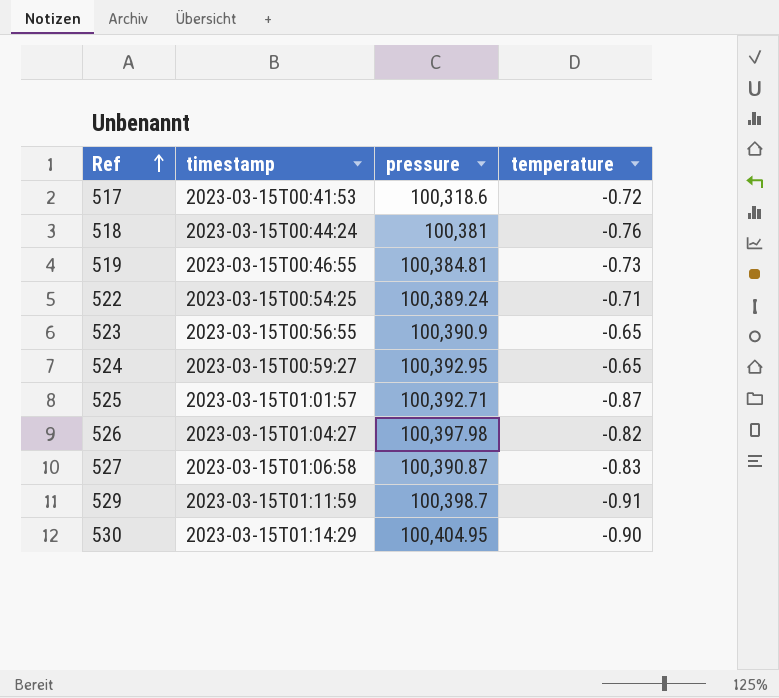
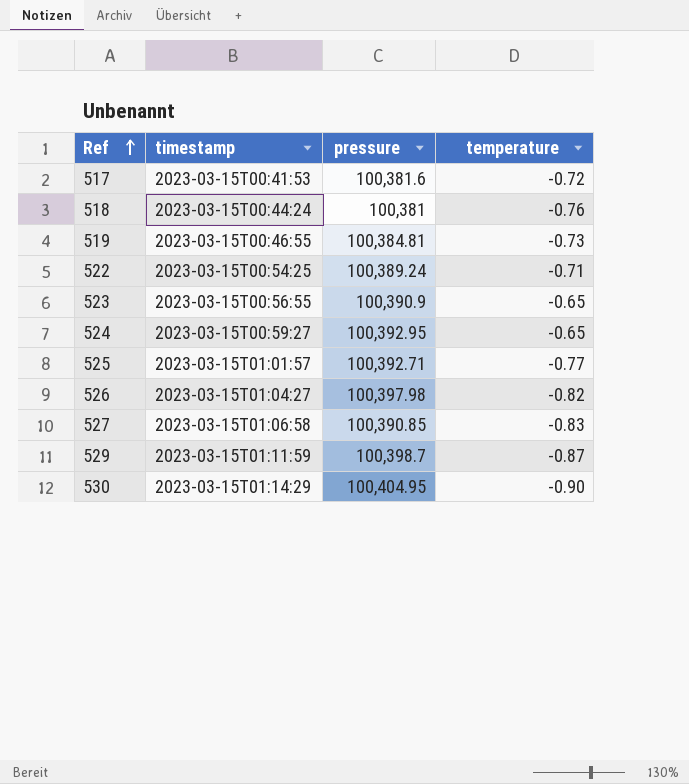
517 | pressure: 100,318.6 -> 100,381.6
525 | temperature: -0.87 -> -0.77
527 | pressure: 100,390.87 -> 100,390.85
529 | temperature: -0.91 -> -0.87

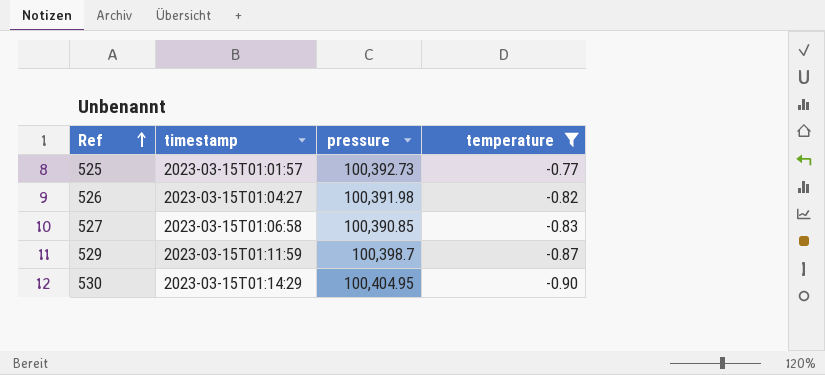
filter: none -> temperature <= -0.77
525 | pressure: 100,392.71 -> 100,392.73
526 | pressure: 100,397.98 -> 100,391.98

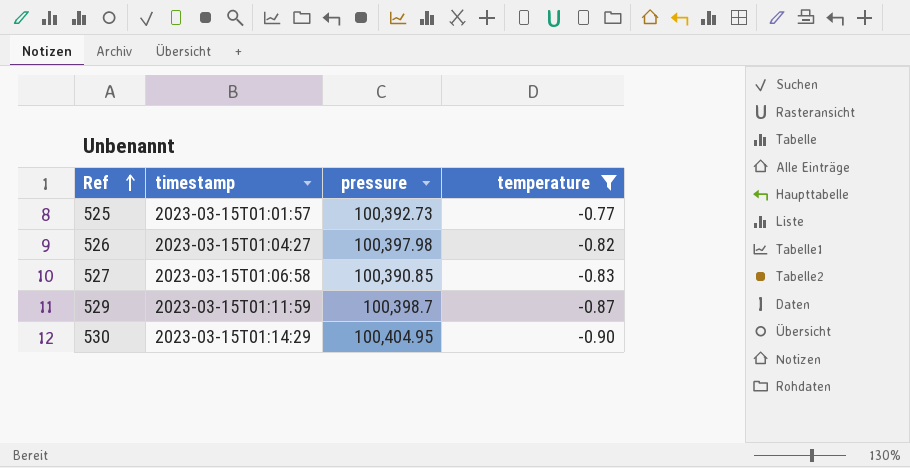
526 | pressure: 100,391.98 -> 100,397.98

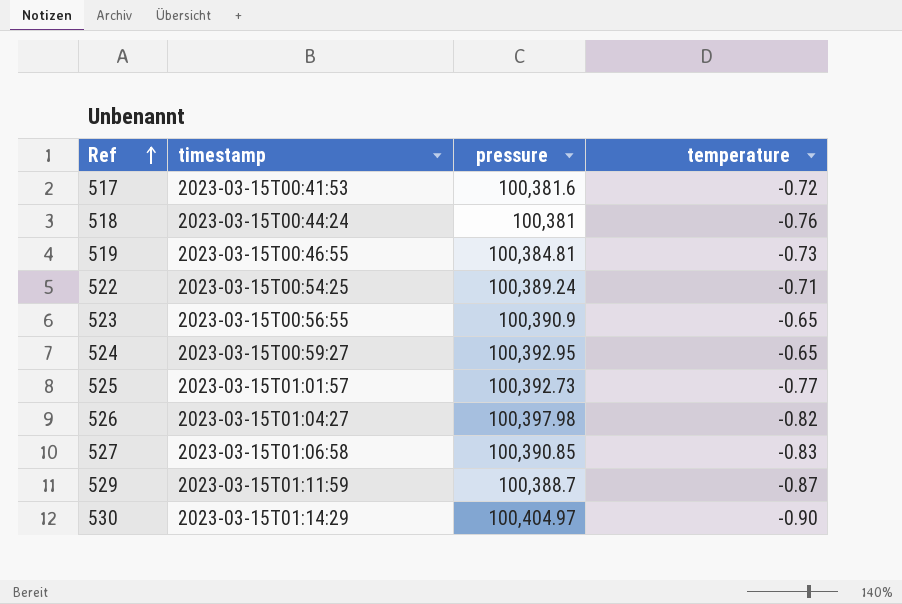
filter: temperature <= -0.77 -> none
529 | pressure: 100,398.7 -> 100,388.7
530 | pressure: 100,404.95 -> 100,404.97

